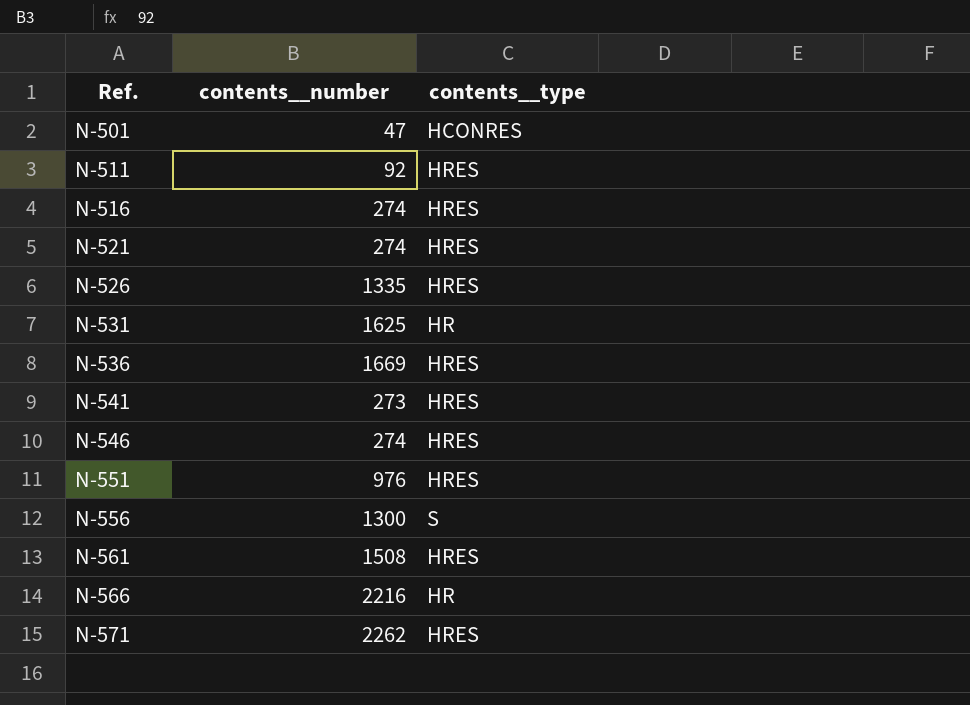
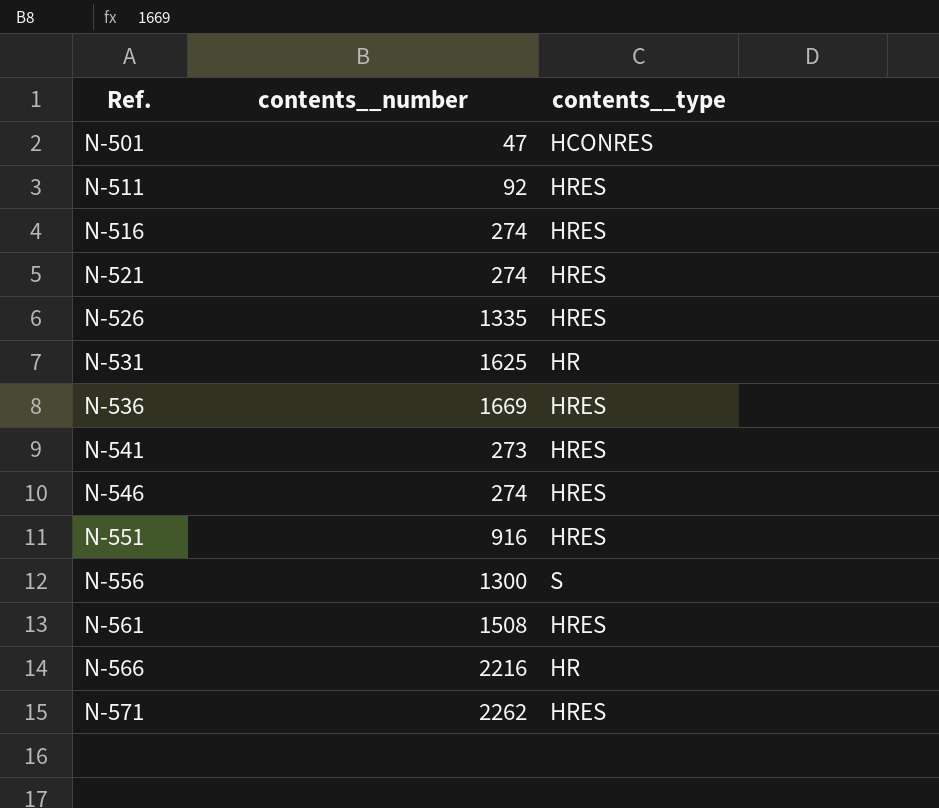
N-551 | contents__number: 976 -> 916

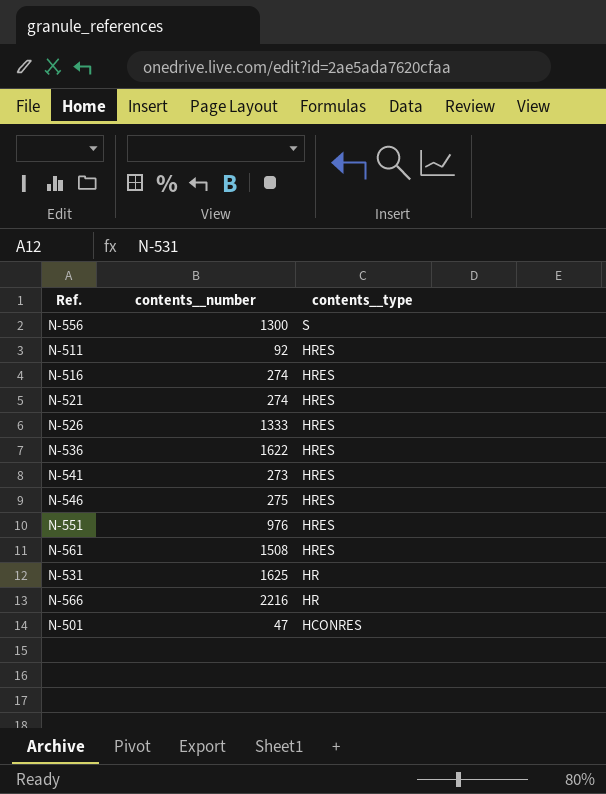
row order: Ref. ascending -> contents__type descending
row N-571: 2262 | HRES -> none
N-526 | contents__number: 1335 -> 1333
N-536 | contents__number: 1669 -> 1622
N-546 | contents__number: 274 -> 275
N-551 | contents__number: 916 -> 976

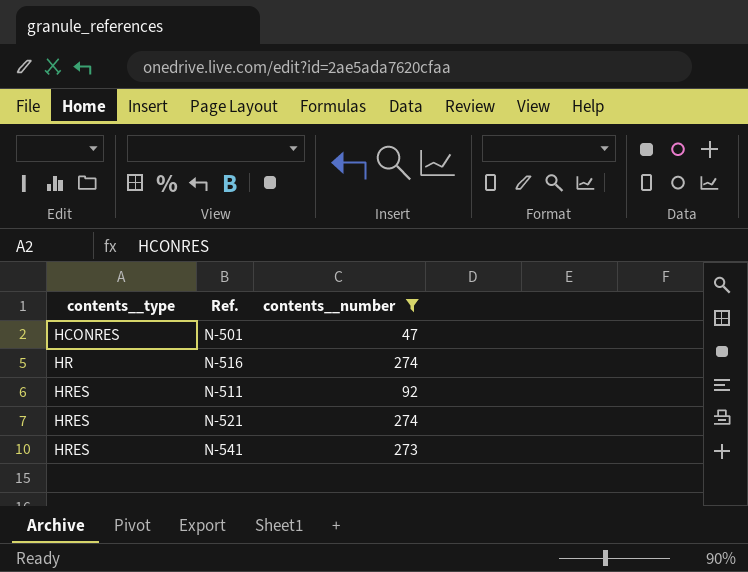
filter: none -> contents__number <= 274
row order: contents__type descending -> contents__type ascending
column contents__type | position: 3 -> 1
N-516 | contents__type: HRES -> HR

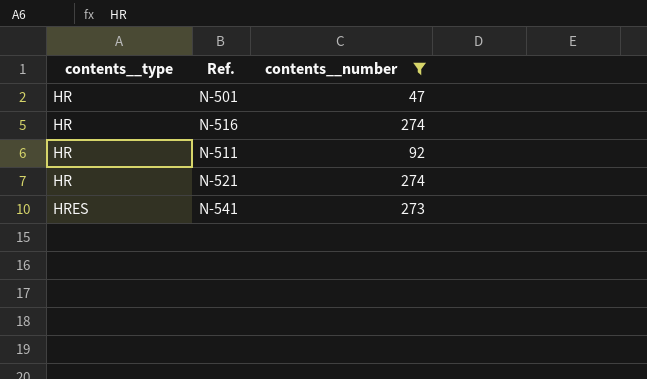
N-501 | contents__type: HCONRES -> HR
N-511 | contents__type: HRES -> HR
N-521 | contents__type: HRES -> HR

